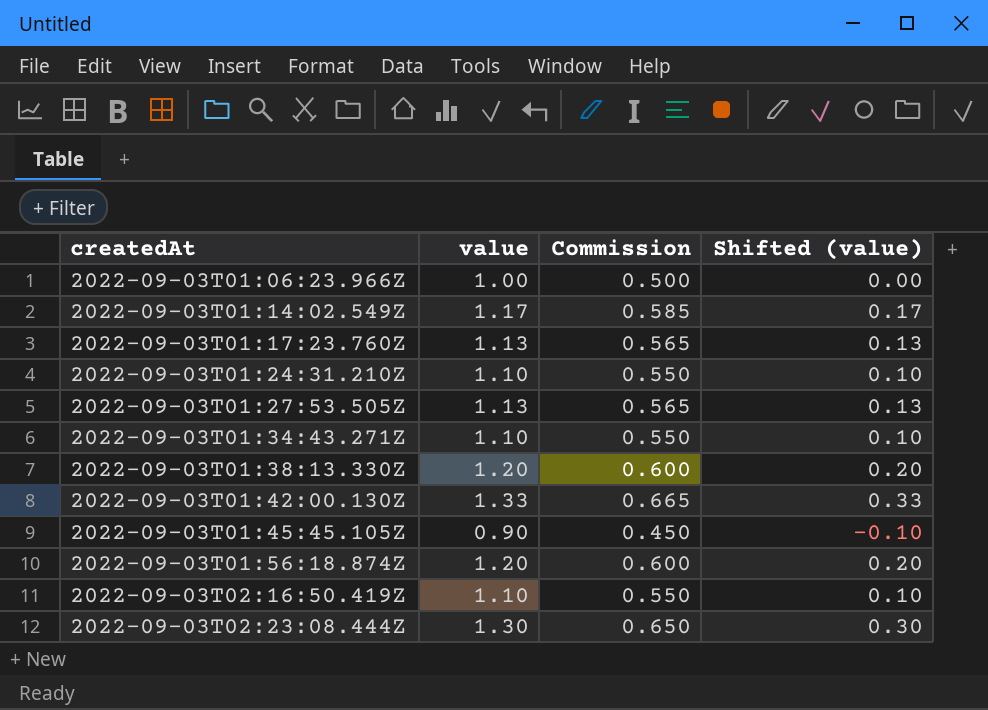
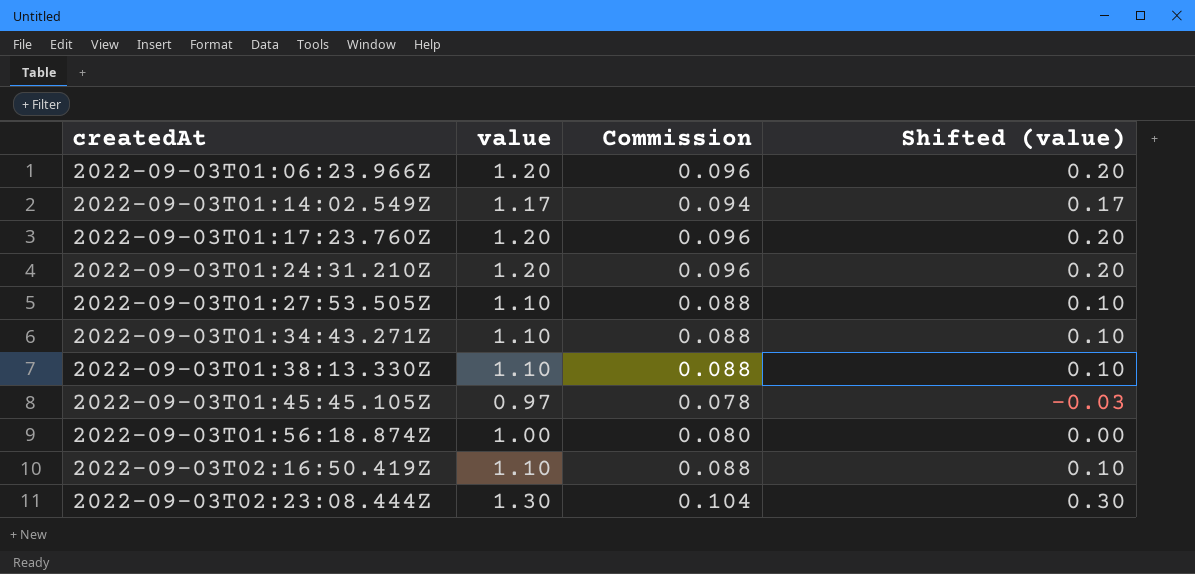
column Commission | formula: [value] * 0.5 -> [value] * 0.08
row 2022-09-03T01:42:00.130Z: 1.33 | 0.665 | 0.33 -> none
2022-09-03T01:06:23.966Z | value: 1.00 -> 1.20
2022-09-03T01:06:23.966Z | Shifted (value): 0.00 -> 0.20
2022-09-03T01:17:23.760Z | value: 1.13 -> 1.20
2022-09-03T01:17:23.760Z | Shifted (value): 0.13 -> 0.20
2022-09-03T01:24:31.210Z | value: 1.10 -> 1.20
2022-09-03T01:24:31.210Z | Shifted (value): 0.10 -> 0.20
2022-09-03T01:27:53.505Z | value: 1.13 -> 1.10
2022-09-03T01:27:53.505Z | Shifted (value): 0.13 -> 0.10
2022-09-03T01:38:13.330Z | value: 1.20 -> 1.10
2022-09-03T01:38:13.330Z | Shifted (value): 0.20 -> 0.10
2022-09-03T01:45:45.105Z | value: 0.90 -> 0.97
2022-09-03T01:45:45.105Z | Shifted (value): -0.10 -> -0.03
2022-09-03T01:56:18.874Z | value: 1.20 -> 1.00
2022-09-03T01:56:18.874Z | Shifted (value): 0.20 -> 0.00

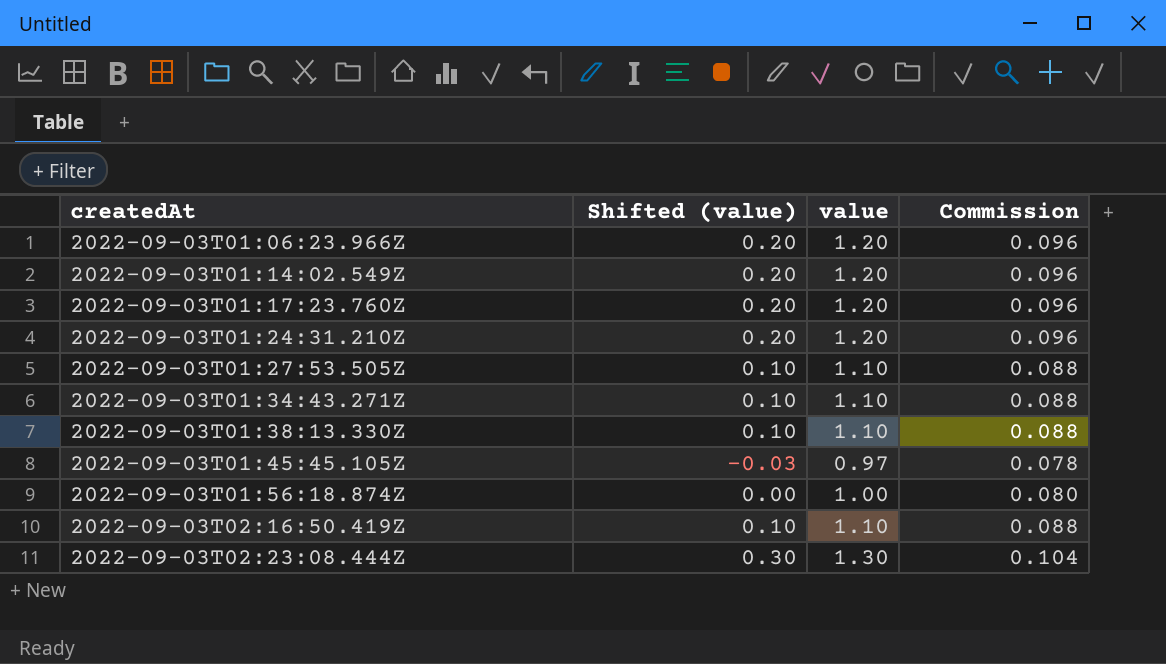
column Shifted (value) | position: 4 -> 2
2022-09-03T01:14:02.549Z | Shifted (value): 0.17 -> 0.20
2022-09-03T01:14:02.549Z | value: 1.17 -> 1.20
2022-09-03T01:14:02.549Z | Commission: 0.094 -> 0.096

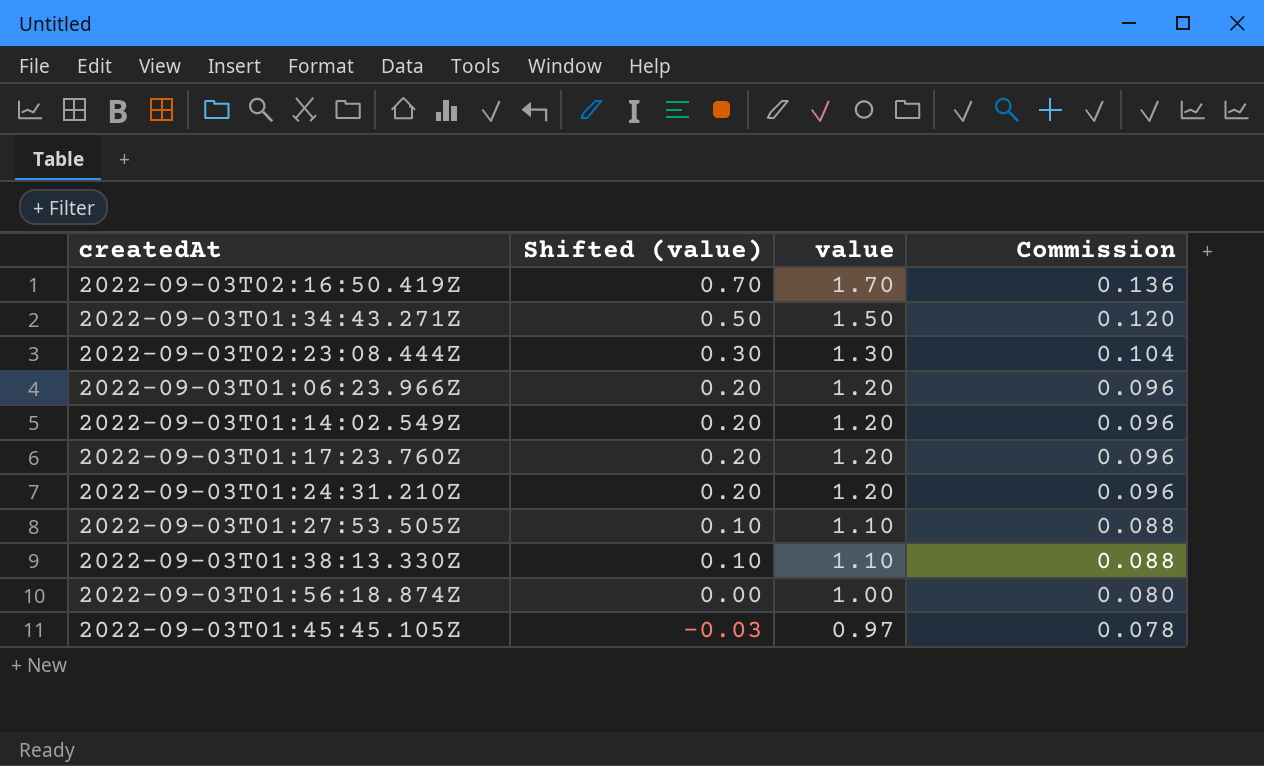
row order: createdAt ascending -> Shifted (value) descending
2022-09-03T02:16:50.419Z | Shifted (value): 0.10 -> 0.70
2022-09-03T02:16:50.419Z | value: 1.10 -> 1.70
2022-09-03T02:16:50.419Z | Commission: 0.088 -> 0.136
2022-09-03T01:34:43.271Z | Shifted (value): 0.10 -> 0.50
2022-09-03T01:34:43.271Z | value: 1.10 -> 1.50
2022-09-03T01:34:43.271Z | Commission: 0.088 -> 0.120

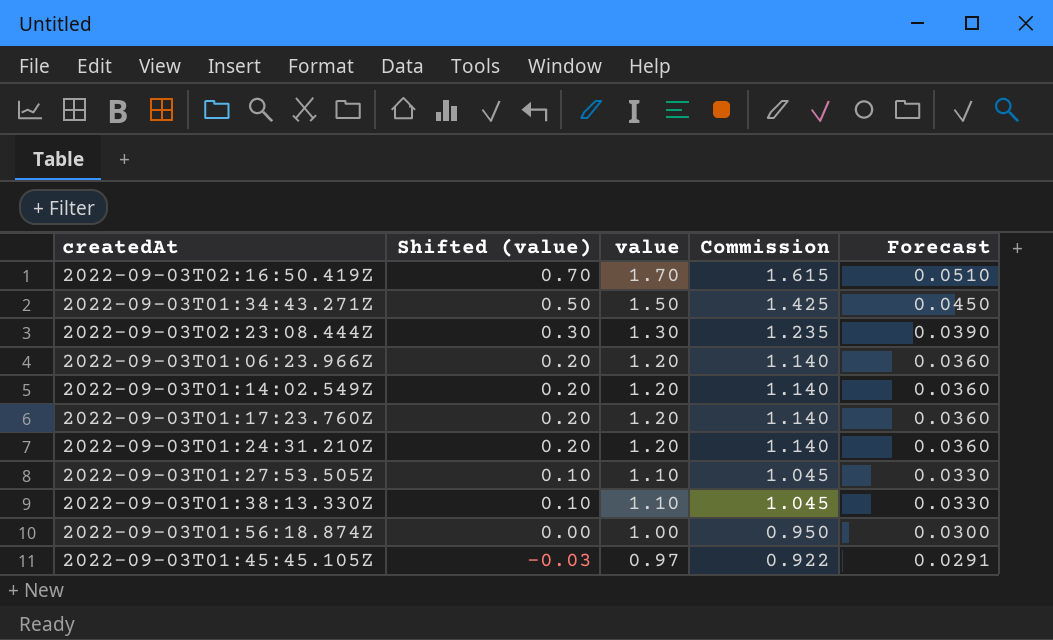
column Commission | formula: [value] * 0.08 -> [value] * 0.95
column Forecast | formula: none -> [value] * 0.03

